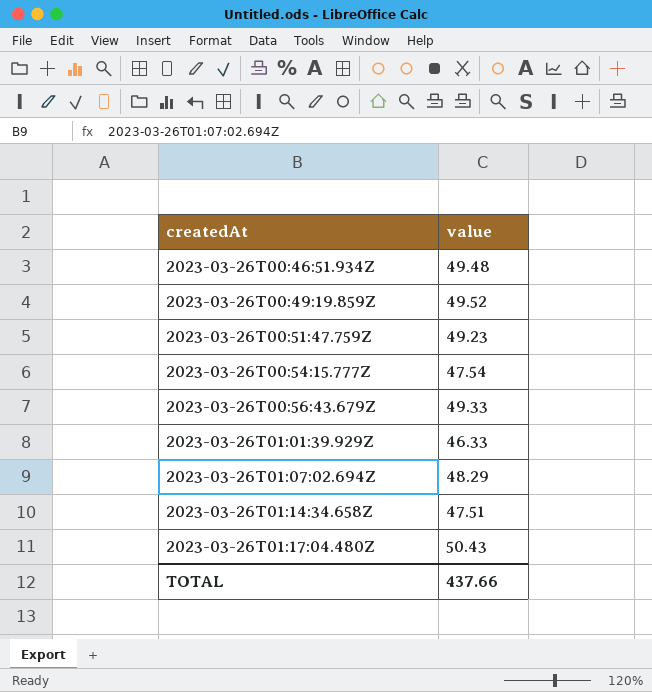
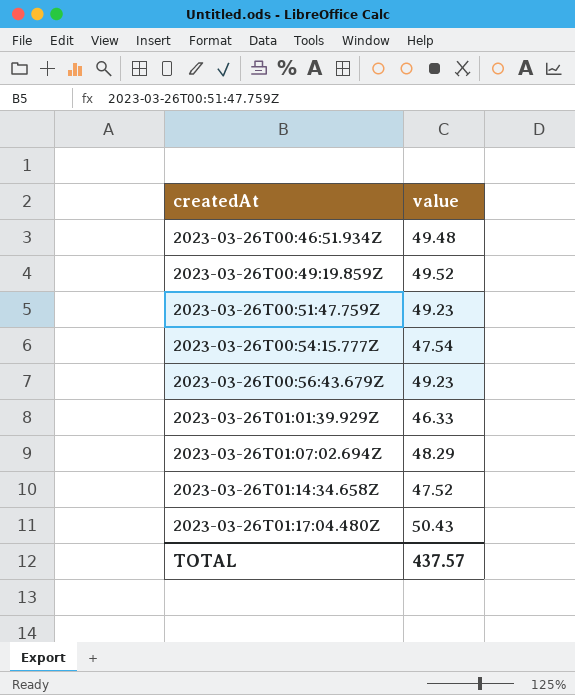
2023-03-26T00:56:43.679Z | value: 49.33 -> 49.23
2023-03-26T01:14:34.658Z | value: 47.51 -> 47.52
TOTAL | value: 437.66 -> 437.57

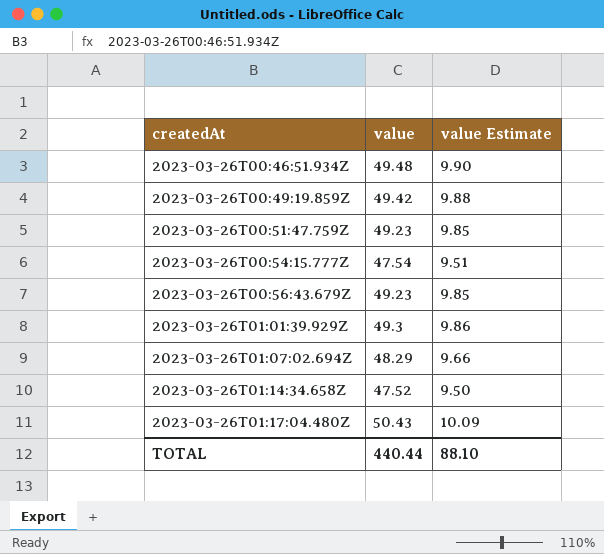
column value Estimate | formula: none -> [value] * 0.2
2023-03-26T00:49:19.859Z | value: 49.52 -> 49.42
2023-03-26T01:01:39.929Z | value: 46.33 -> 49.3
TOTAL | value: 437.57 -> 440.44

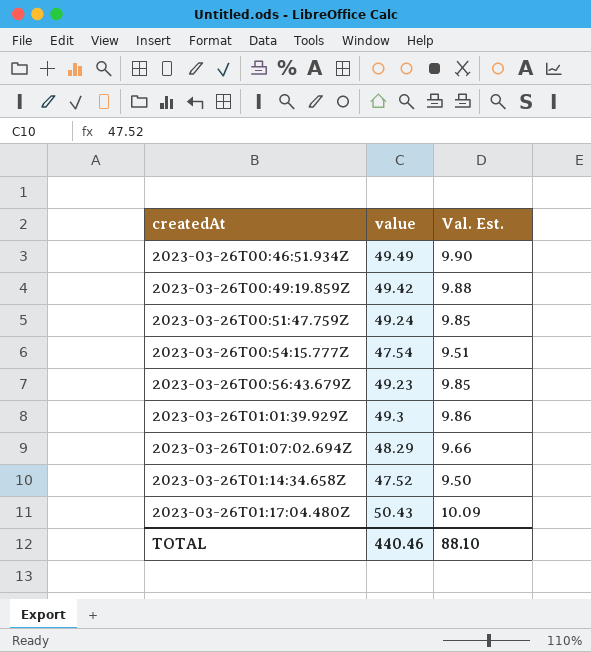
column name: value Estimate -> Val. Est.
2023-03-26T00:46:51.934Z | value: 49.48 -> 49.49
2023-03-26T00:51:47.759Z | value: 49.23 -> 49.24
TOTAL | value: 440.44 -> 440.46

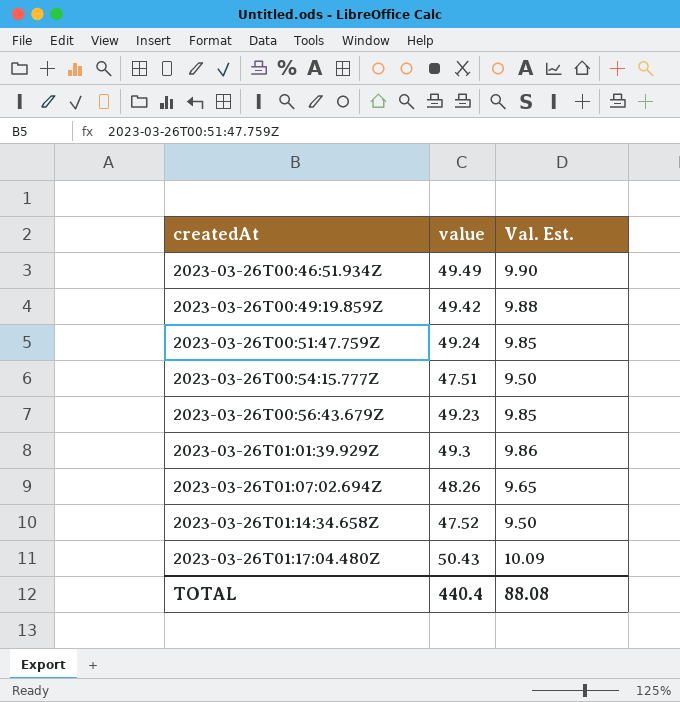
2023-03-26T00:54:15.777Z | value: 47.54 -> 47.51
2023-03-26T00:54:15.777Z | Val. Est.: 9.51 -> 9.50
2023-03-26T01:07:02.694Z | value: 48.29 -> 48.26
2023-03-26T01:07:02.694Z | Val. Est.: 9.66 -> 9.65
TOTAL | value: 440.46 -> 440.4
TOTAL | Val. Est.: 88.10 -> 88.08

